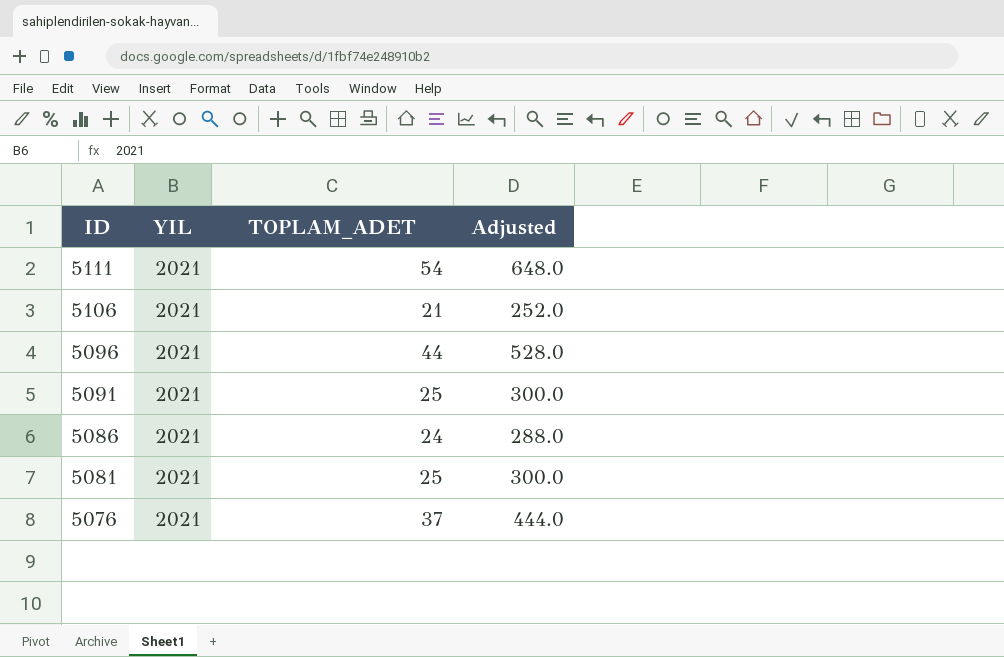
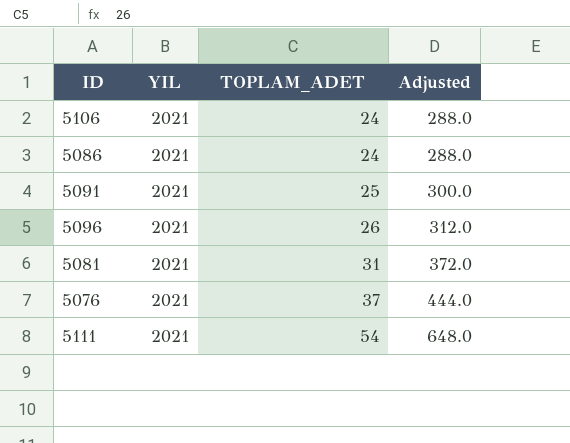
row order: ID descending -> TOPLAM_ADET ascending
5106 | TOPLAM_ADET: 21 -> 24
5106 | Adjusted: 252.0 -> 288.0
5096 | TOPLAM_ADET: 44 -> 26
5096 | Adjusted: 528.0 -> 312.0
5081 | TOPLAM_ADET: 25 -> 31
5081 | Adjusted: 300.0 -> 372.0

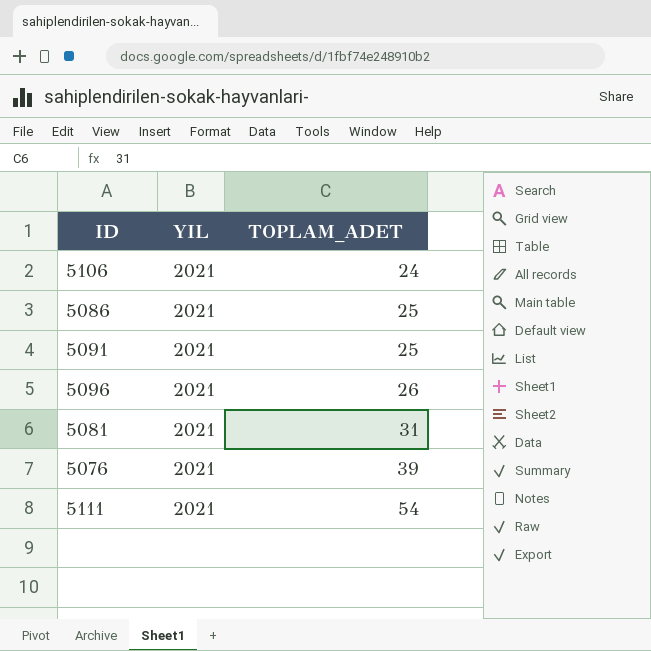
column Adjusted | formula: [TOPLAM_ADET] * 12 -> none
5086 | TOPLAM_ADET: 24 -> 25
5076 | TOPLAM_ADET: 37 -> 39

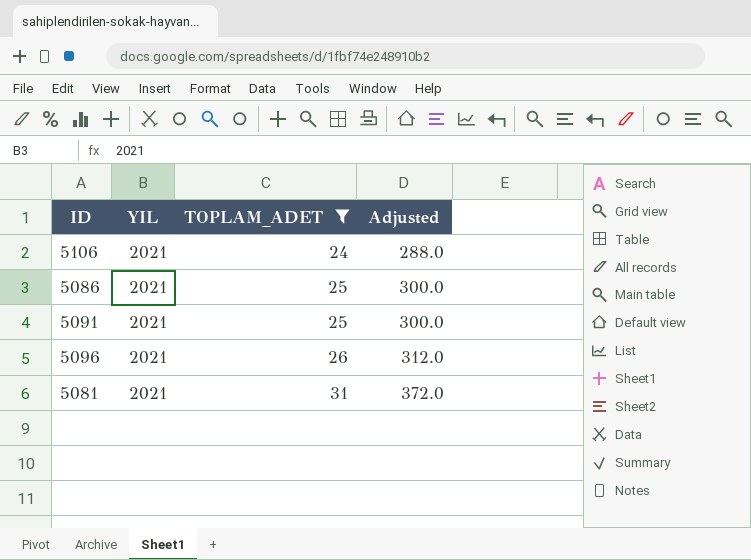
filter: none -> TOPLAM_ADET <= 31
column Adjusted | formula: none -> [TOPLAM_ADET] * 12

